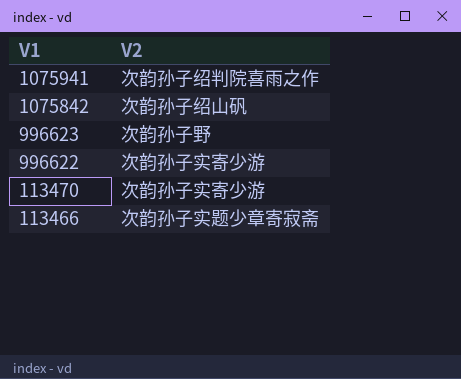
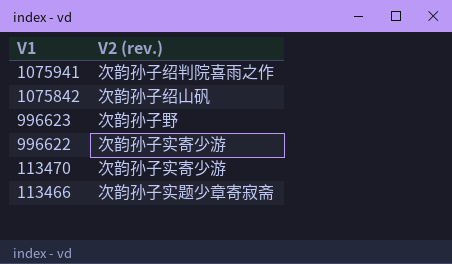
column name: V2 -> V2 (rev.)

